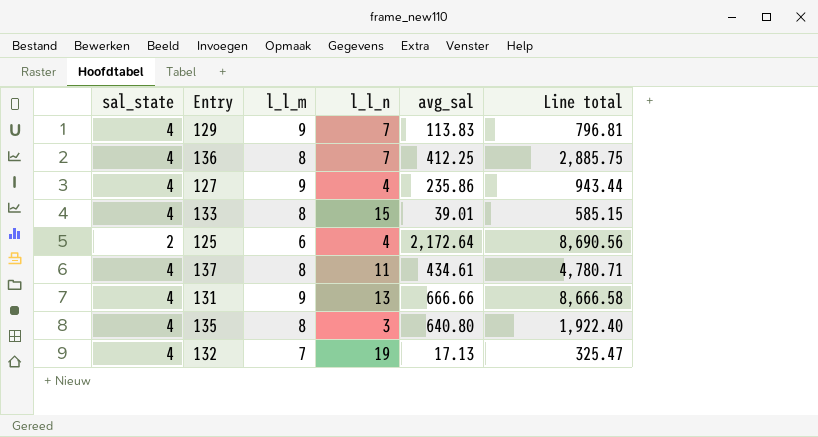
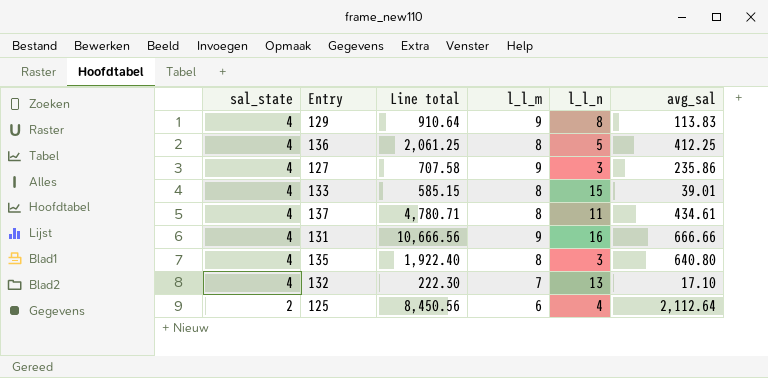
row order: none -> sal_state descending
column Line total | position: 6 -> 3
129 | Line total: 796.81 -> 910.64
129 | l_l_n: 7 -> 8
136 | Line total: 2,885.75 -> 2,061.25
136 | l_l_n: 7 -> 5
127 | Line total: 943.44 -> 707.58
127 | l_l_n: 4 -> 3
131 | Line total: 8,666.58 -> 10,666.56
131 | l_l_n: 13 -> 16
132 | Line total: 325.47 -> 222.30
132 | l_l_n: 19 -> 13
132 | avg_sal: 17.13 -> 17.10
125 | Line total: 8,690.56 -> 8,450.56
125 | avg_sal: 2,172.64 -> 2,112.64

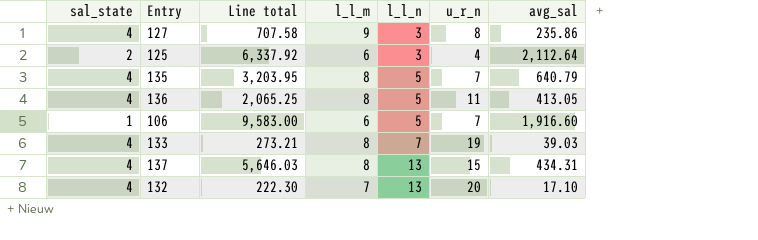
row order: sal_state descending -> l_l_n ascending
column u_r_n | position: none -> 6
row 129: 4 | 910.64 | 9 | 8 | 113.83 -> none
row 131: 4 | 10,666.56 | 9 | 16 | 666.66 -> none
125 | Line total: 8,450.56 -> 6,337.92
125 | l_l_n: 4 -> 3
135 | Line total: 1,922.40 -> 3,203.95
135 | l_l_n: 3 -> 5
135 | avg_sal: 640.80 -> 640.79
136 | Line total: 2,061.25 -> 2,065.25
136 | avg_sal: 412.25 -> 413.05
row 106: none -> 1 | 9,583.00 | 6 | 5 | 7 | 1,916.60
133 | Line total: 585.15 -> 273.21
133 | l_l_n: 15 -> 7
133 | avg_sal: 39.01 -> 39.03
137 | Line total: 4,780.71 -> 5,646.03
137 | l_l_n: 11 -> 13
137 | avg_sal: 434.61 -> 434.31

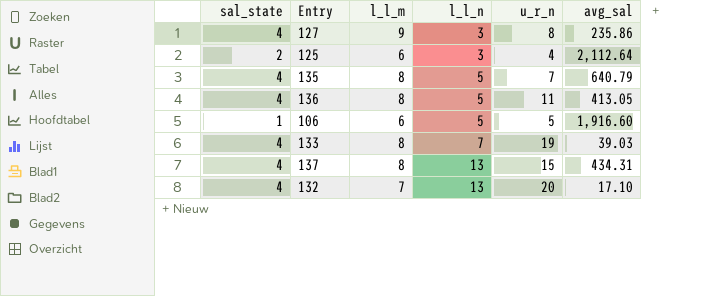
column Line total | formula: [l_l_n] * [avg_sal] -> none
106 | u_r_n: 7 -> 5

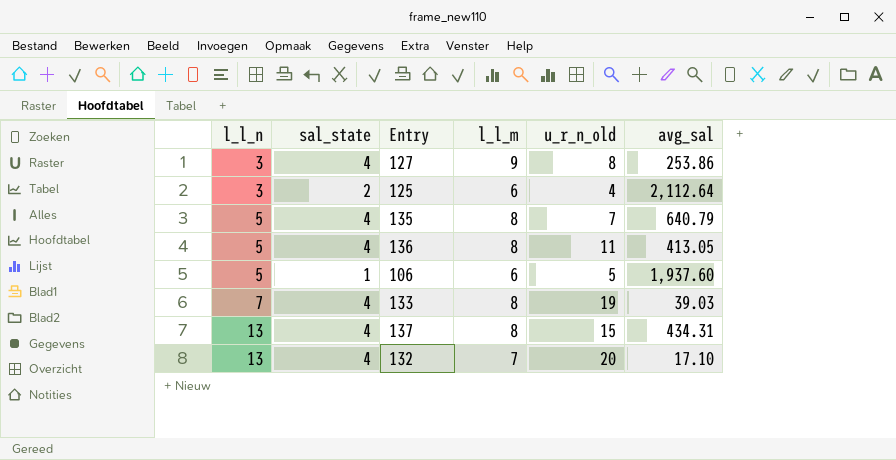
column l_l_n | position: 4 -> 1
column name: u_r_n -> u_r_n_old
127 | avg_sal: 235.86 -> 253.86
106 | avg_sal: 1,916.60 -> 1,937.60

